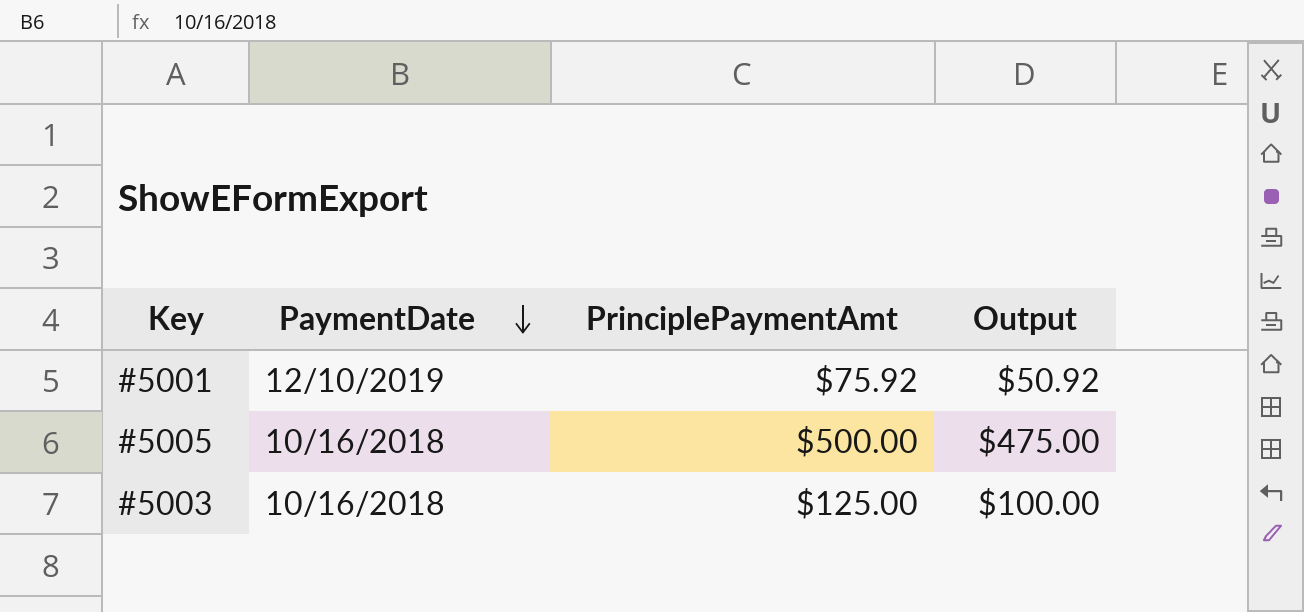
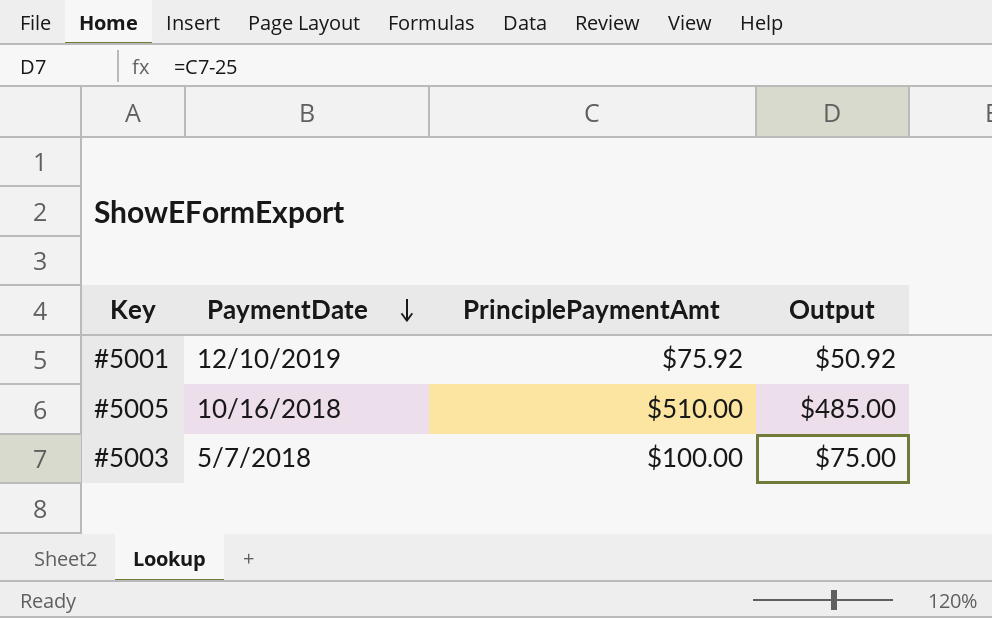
#5005 | PrinciplePaymentAmt: $500.00 -> $510.00
#5005 | Output: $475.00 -> $485.00
#5003 | PaymentDate: 10/16/2018 -> 5/7/2018
#5003 | PrinciplePaymentAmt: $125.00 -> $100.00
#5003 | Output: $100.00 -> $75.00

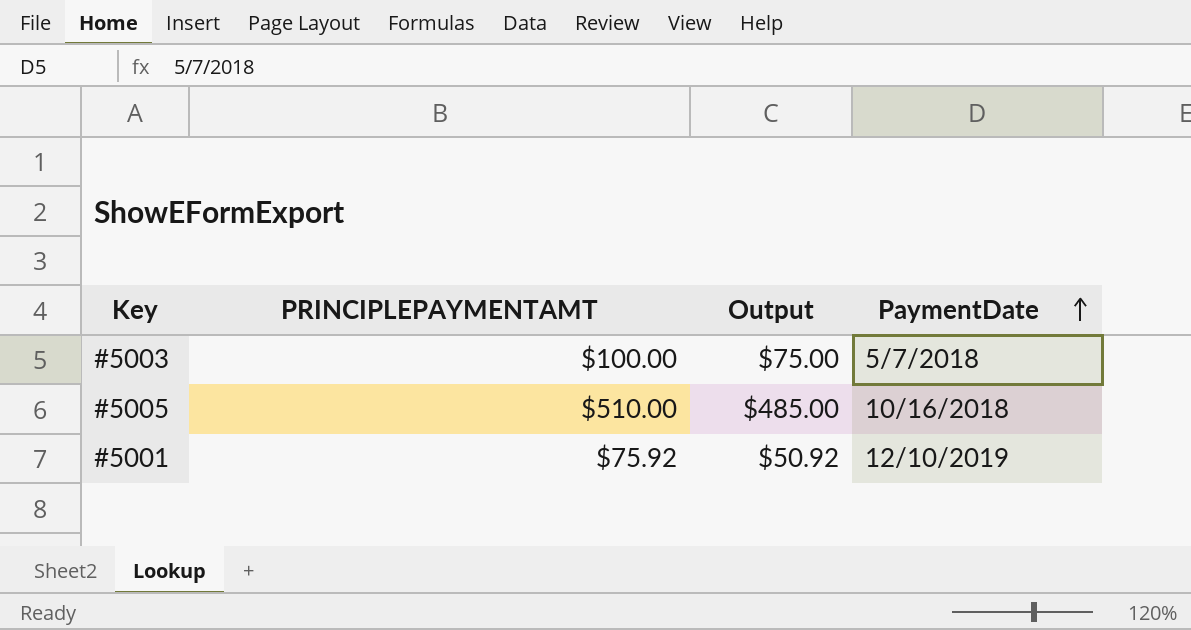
row order: PaymentDate descending -> PaymentDate ascending
column name: PrinciplePaymentAmt -> PRINCIPLEPAYMENTAMT
column PaymentDate | position: 2 -> 4

